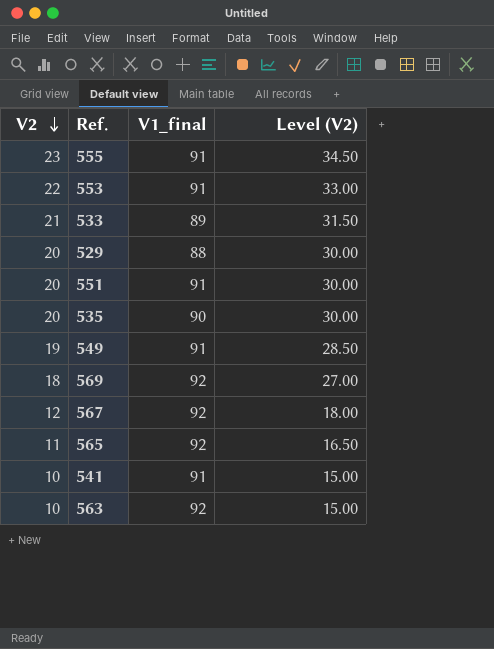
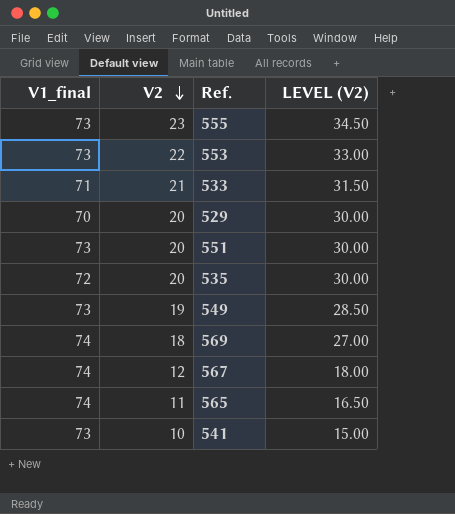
column V1_final | position: 3 -> 1
column name: Level (V2) -> LEVEL (V2)
row 563: 10 | 92 | 15.00 -> none
555 | V1_final: 91 -> 73
553 | V1_final: 91 -> 73
533 | V1_final: 89 -> 71
529 | V1_final: 88 -> 70
551 | V1_final: 91 -> 73
535 | V1_final: 90 -> 72
549 | V1_final: 91 -> 73
569 | V1_final: 92 -> 74
567 | V1_final: 92 -> 74
565 | V1_final: 92 -> 74
541 | V1_final: 91 -> 73

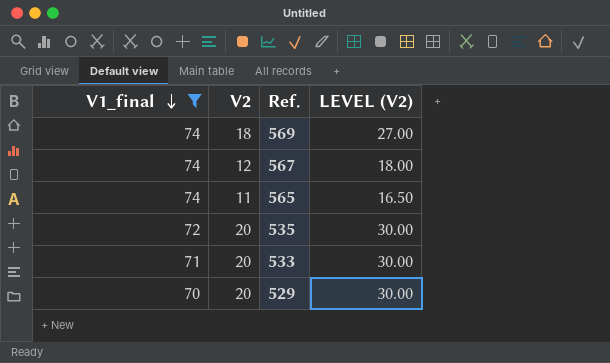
filter: none -> V1_final != 73
row order: V2 descending -> V1_final descending
533 | V2: 21 -> 20
533 | LEVEL (V2): 31.50 -> 30.00

